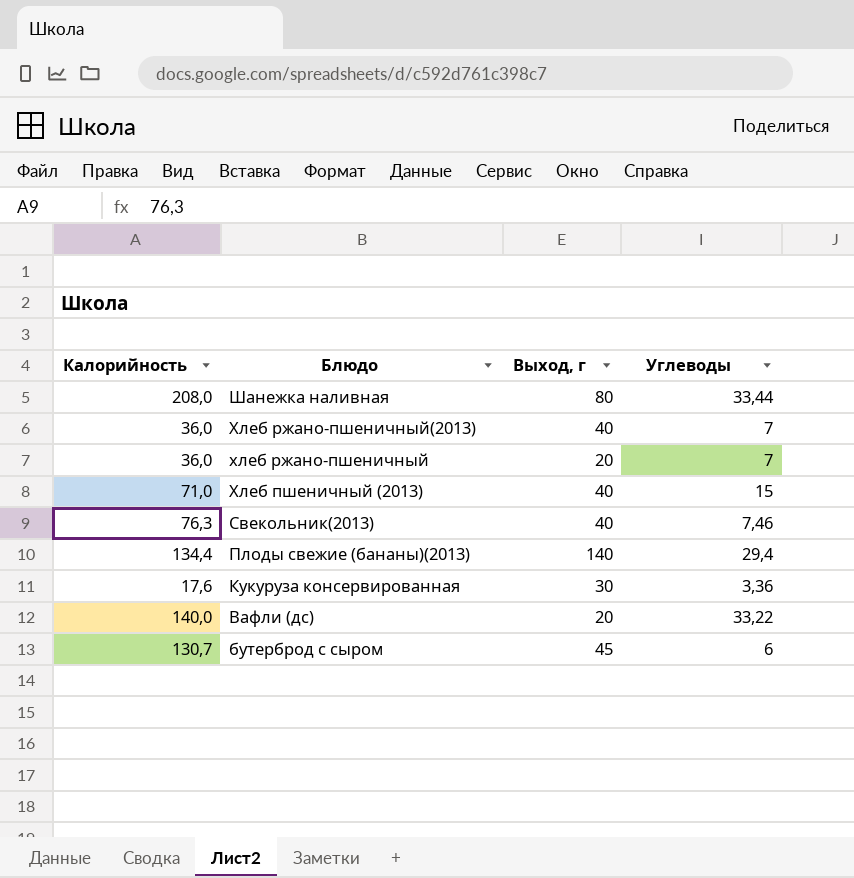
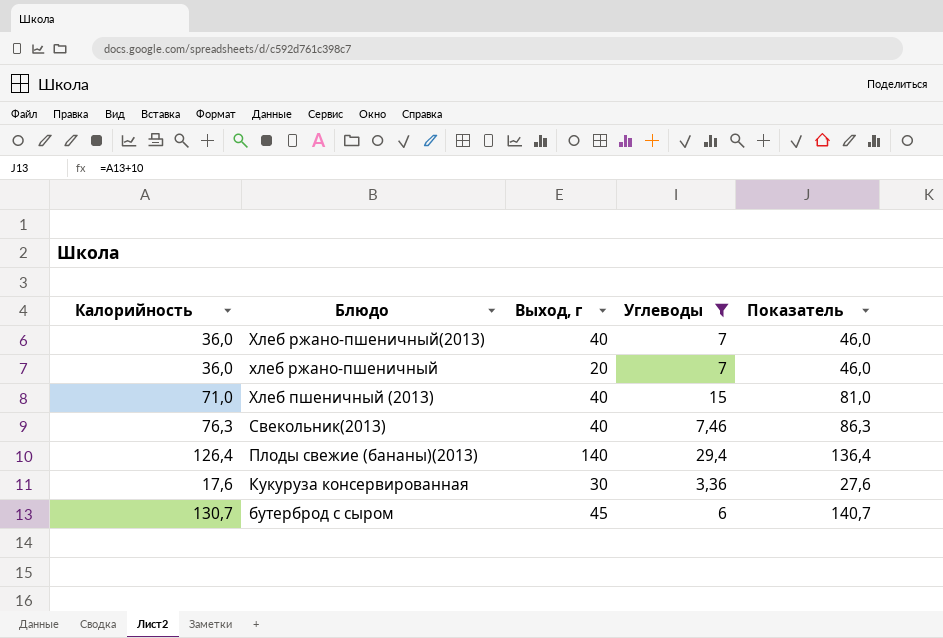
filter: none -> Углеводы <= 29,4
column Показатель | formula: none -> [Калорийность] + 10
Плоды свежие (бананы)(2013) | Калорийность: 134,4 -> 126,4

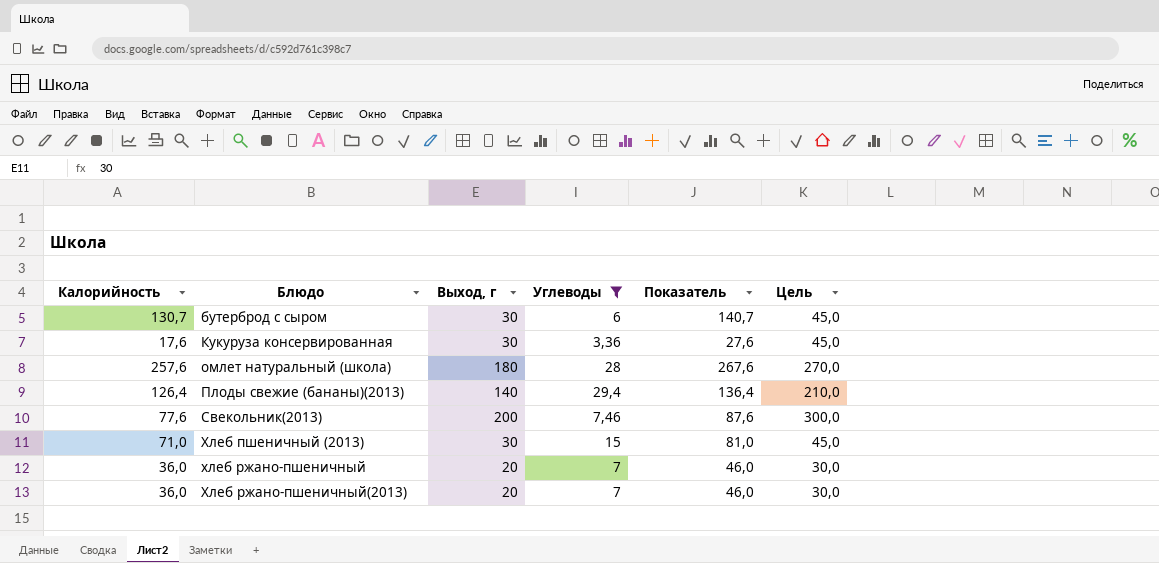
row order: Блюдо descending -> Блюдо ascending
column Цель | formula: none -> [Выход, г] * 1,5
бутерброд с сыром | Выход, г: 45 -> 30
row омлет натуральный (школа): none -> 257,6 | 180 | 28 | 267,6 | 270,0
Свекольник(2013) | Калорийность: 76,3 -> 77,6
Свекольник(2013) | Выход, г: 40 -> 200
Свекольник(2013) | Показатель: 86,3 -> 87,6
Хлеб пшеничный (2013) | Выход, г: 40 -> 30
Хлеб ржано-пшеничный(2013) | Выход, г: 40 -> 20

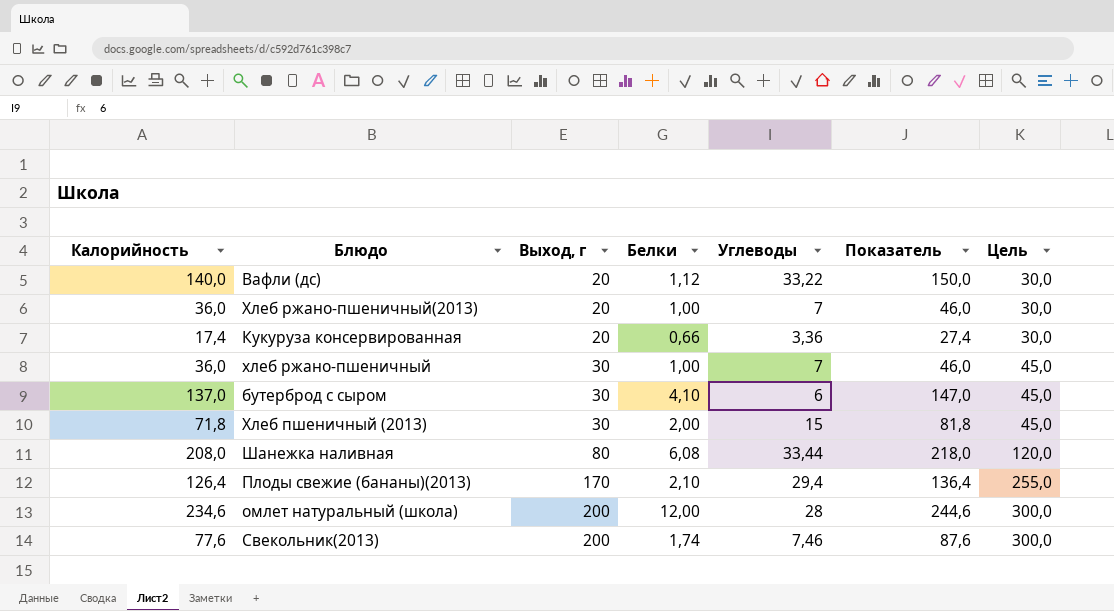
filter: Углеводы <= 29,4 -> none
row order: Блюдо ascending -> Выход, г ascending
column Белки | position: none -> 4
Кукуруза консервированная | Калорийность: 17,6 -> 17,4
Кукуруза консервированная | Выход, г: 30 -> 20
Кукуруза консервированная | Показатель: 27,6 -> 27,4
Кукуруза консервированная | Цель: 45,0 -> 30,0
хлеб ржано-пшеничный | Выход, г: 20 -> 30
хлеб ржано-пшеничный | Цель: 30,0 -> 45,0
бутерброд с сыром | Калорийность: 130,7 -> 137,0
бутерброд с сыром | Показатель: 140,7 -> 147,0
Хлеб пшеничный (2013) | Калорийность: 71,0 -> 71,8
Хлеб пшеничный (2013) | Показатель: 81,0 -> 81,8
Плоды свежие (бананы)(2013) | Выход, г: 140 -> 170
Плоды свежие (бананы)(2013) | Цель: 210,0 -> 255,0
омлет натуральный (школа) | Калорийность: 257,6 -> 234,6
омлет натуральный (школа) | Выход, г: 180 -> 200
омлет натуральный (школа) | Показатель: 267,6 -> 244,6
омлет натуральный (школа) | Цель: 270,0 -> 300,0

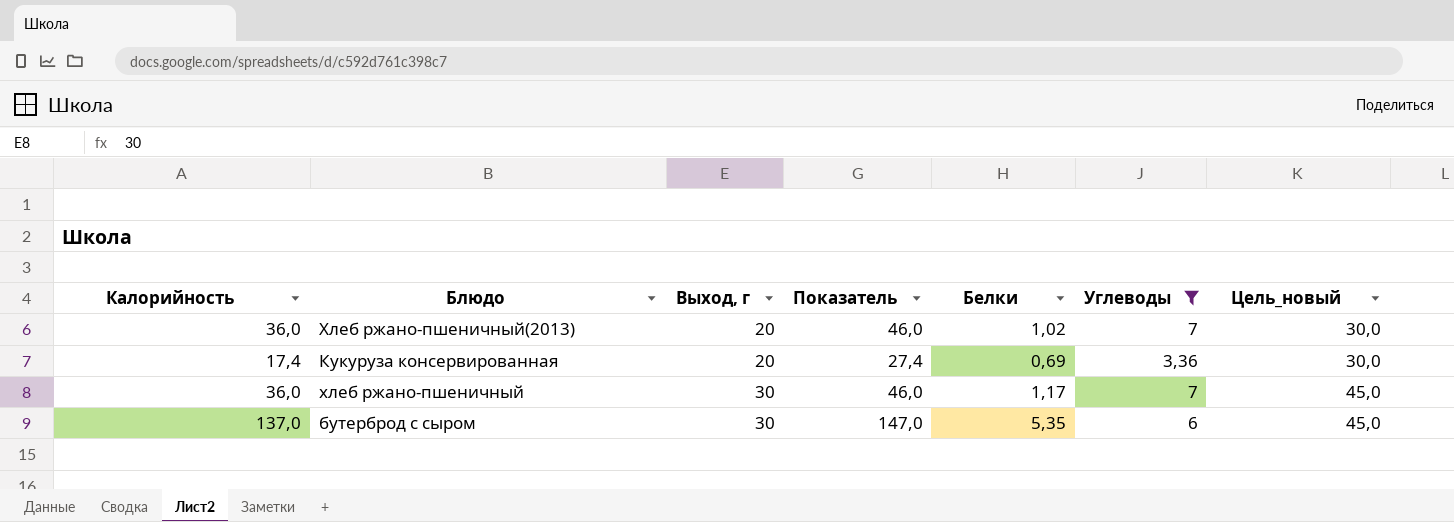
filter: none -> Углеводы <= 7
column Показатель | position: 6 -> 4
column name: Цель -> Цель_новый
Хлеб ржано-пшеничный(2013) | Белки: 1,00 -> 1,02
Кукуруза консервированная | Белки: 0,66 -> 0,69
хлеб ржано-пшеничный | Белки: 1,00 -> 1,17
бутерброд с сыром | Белки: 4,10 -> 5,35

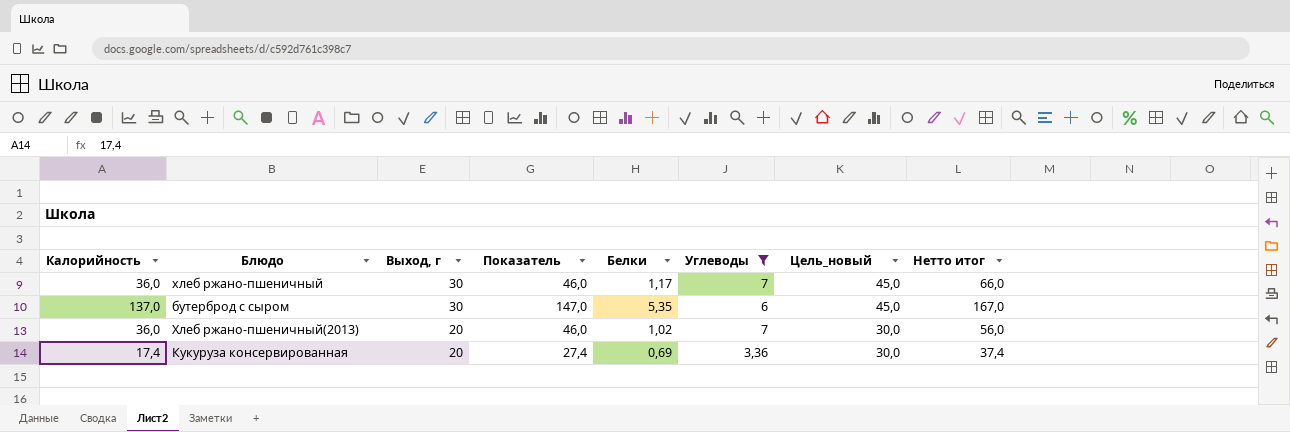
row order: Выход, г ascending -> Выход, г descending
column Нетто итог | formula: none -> [Калорийность] + [Выход, г]

